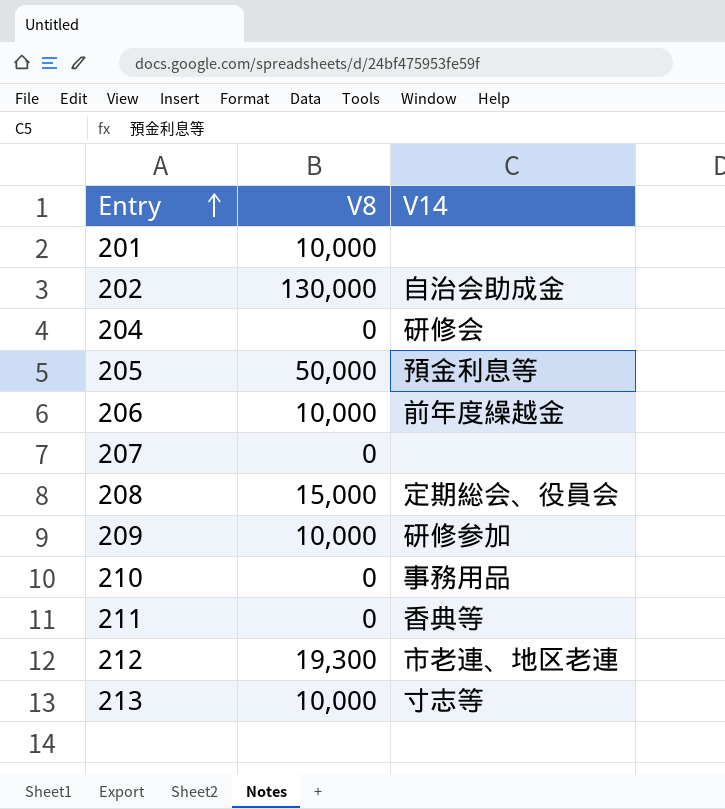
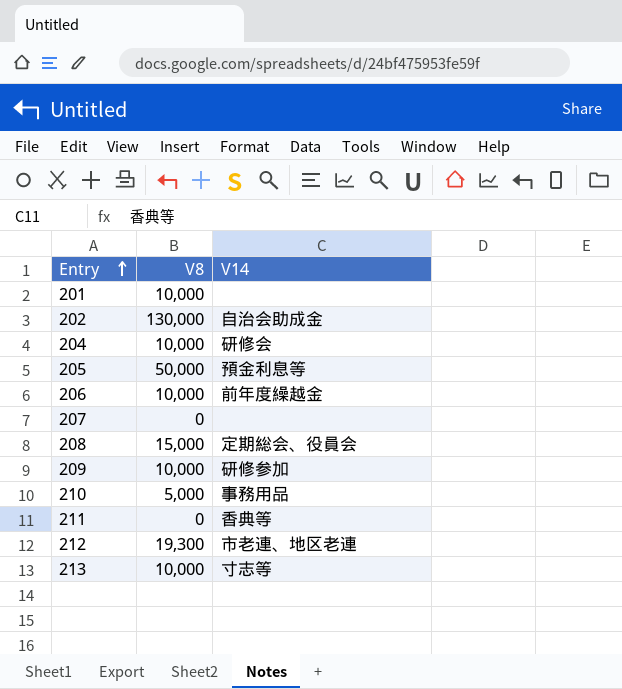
204 | V8: 0 -> 10,000
210 | V8: 0 -> 5,000

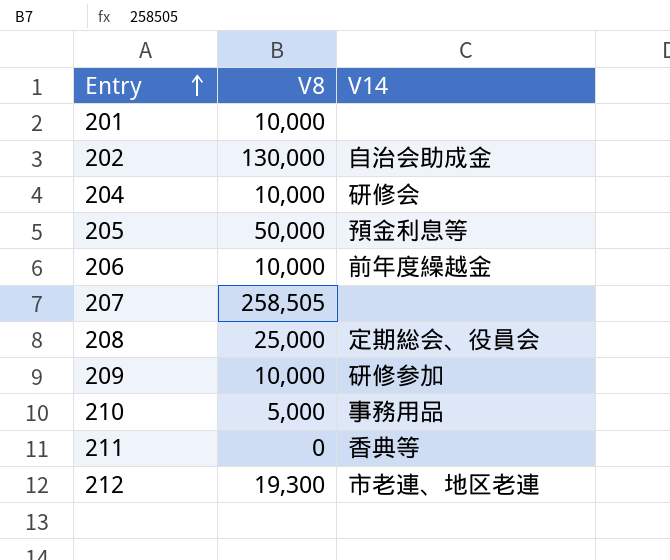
row 213: 10,000 | 寸志等 -> none
207 | V8: 0 -> 258,505
208 | V8: 15,000 -> 25,000

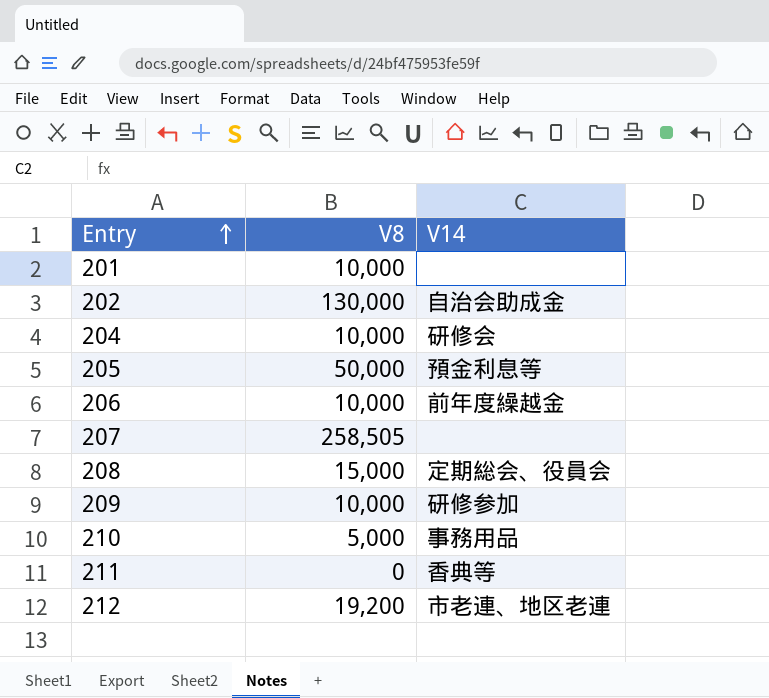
208 | V8: 25,000 -> 15,000
212 | V8: 19,300 -> 19,200

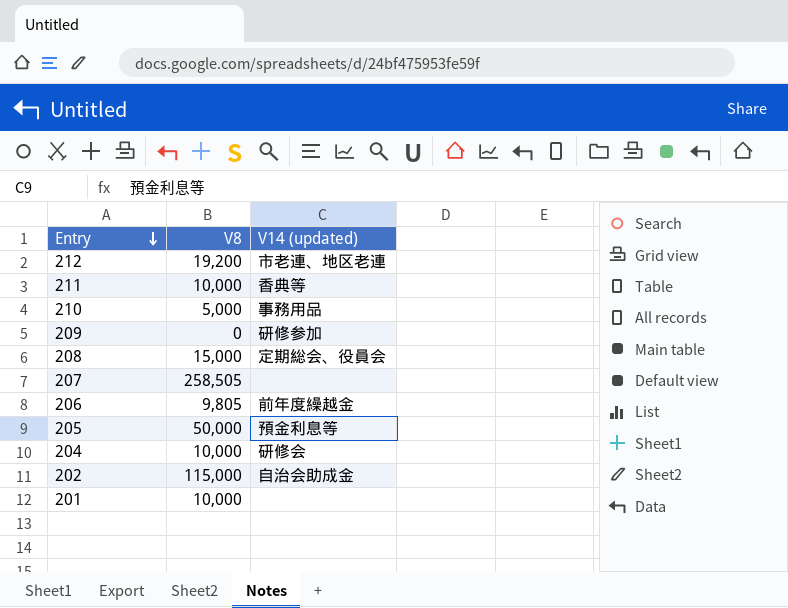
row order: Entry ascending -> Entry descending
column name: V14 -> V14 (updated)
211 | V8: 0 -> 10,000
209 | V8: 10,000 -> 0
206 | V8: 10,000 -> 9,805
202 | V8: 130,000 -> 115,000

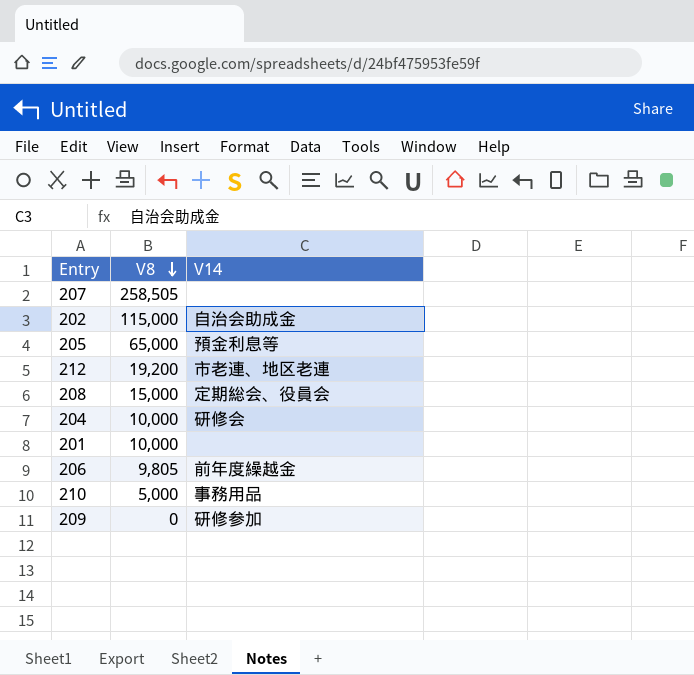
row order: Entry descending -> V8 descending
column name: V14 (updated) -> V14
row 211: 10,000 | 香典等 -> none
205 | V8: 50,000 -> 65,000

